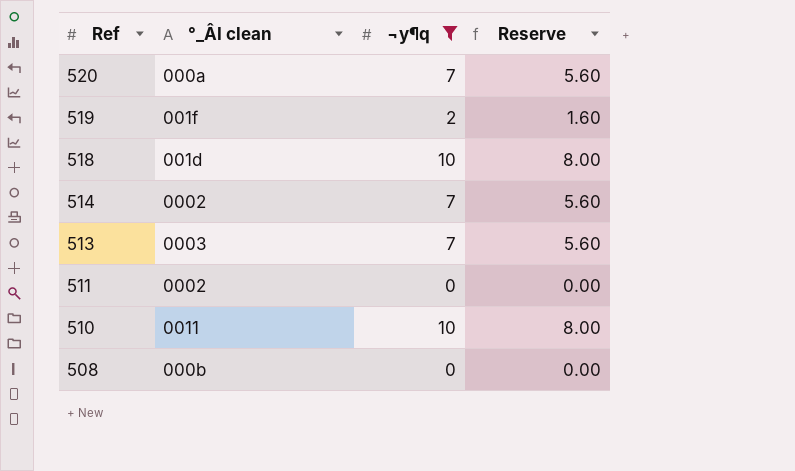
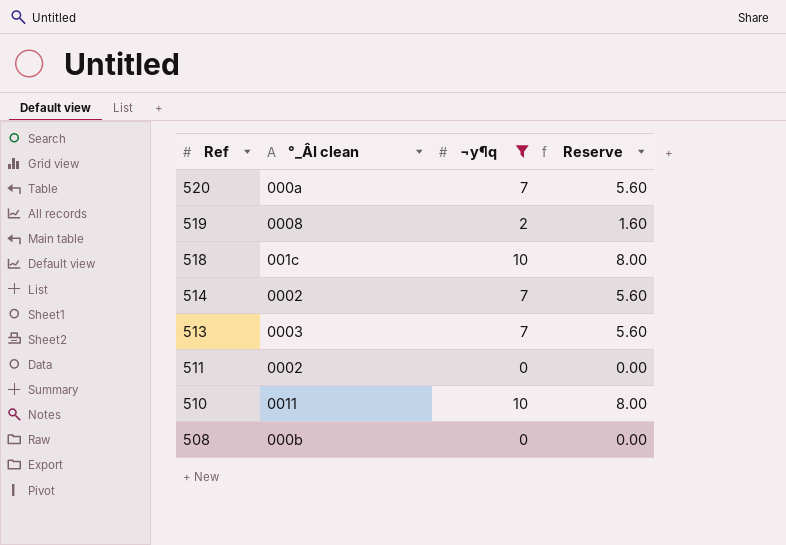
519 | °_ÂI clean: 001f -> 0008
518 | °_ÂI clean: 001d -> 001c

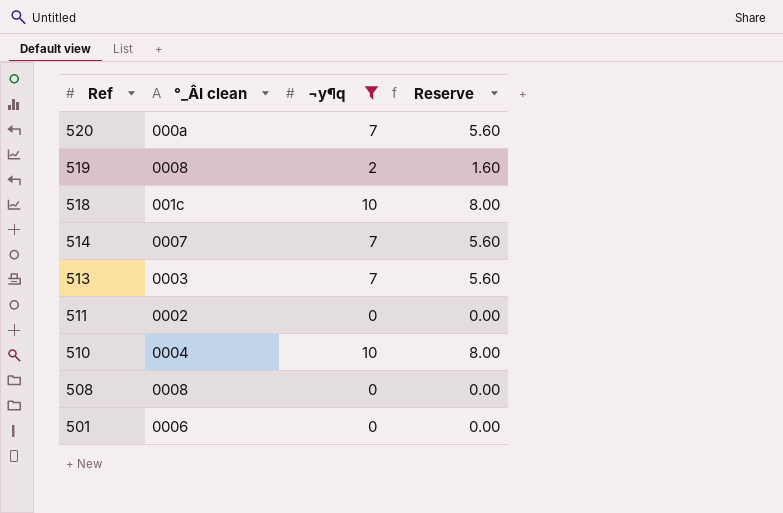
514 | °_ÂI clean: 0002 -> 0007
510 | °_ÂI clean: 0011 -> 0004
508 | °_ÂI clean: 000b -> 0008
row 501: none -> 0006 | 0 | 0.00

